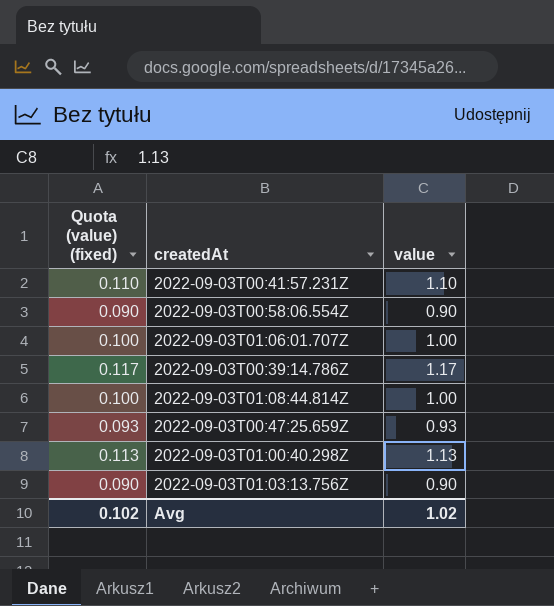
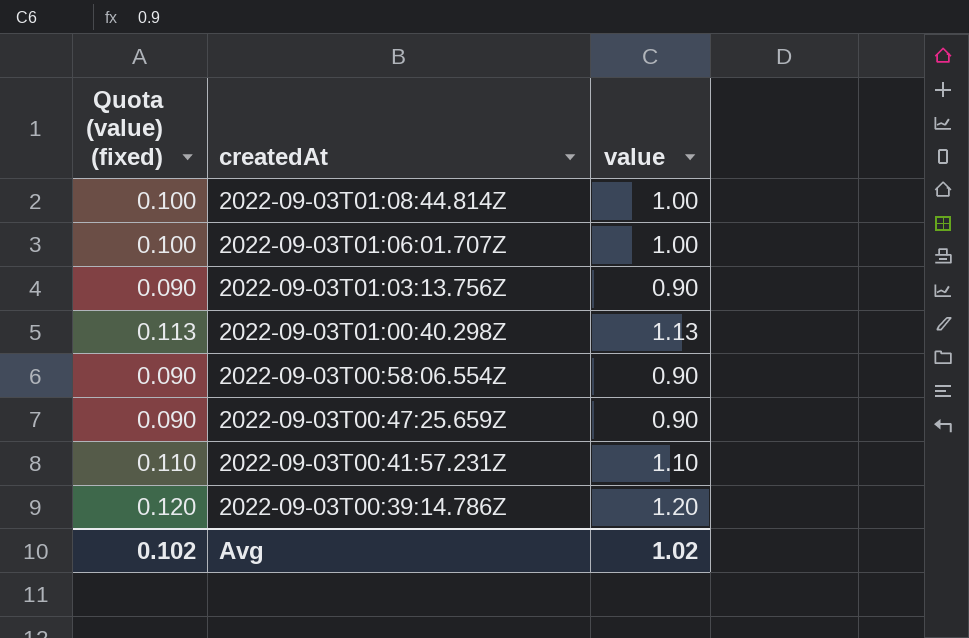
row order: none -> createdAt descending
2022-09-03T00:47:25.659Z | Quota (value) (fixed): 0.093 -> 0.090
2022-09-03T00:47:25.659Z | value: 0.93 -> 0.90
2022-09-03T00:39:14.786Z | Quota (value) (fixed): 0.117 -> 0.120
2022-09-03T00:39:14.786Z | value: 1.17 -> 1.20

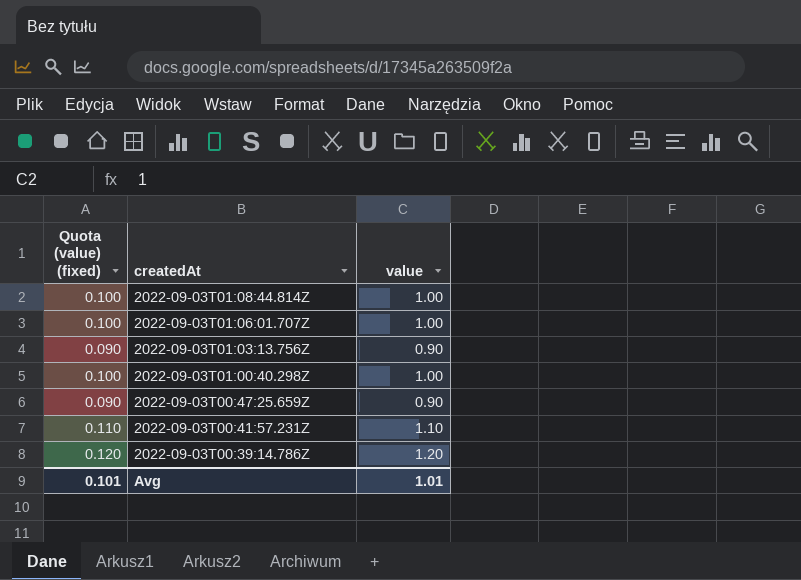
row 2022-09-03T00:58:06.554Z: 0.090 | 0.90 -> none
2022-09-03T01:00:40.298Z | Quota (value) (fixed): 0.113 -> 0.100
2022-09-03T01:00:40.298Z | value: 1.13 -> 1.00
Avg | Quota (value) (fixed): 0.102 -> 0.101
Avg | value: 1.02 -> 1.01

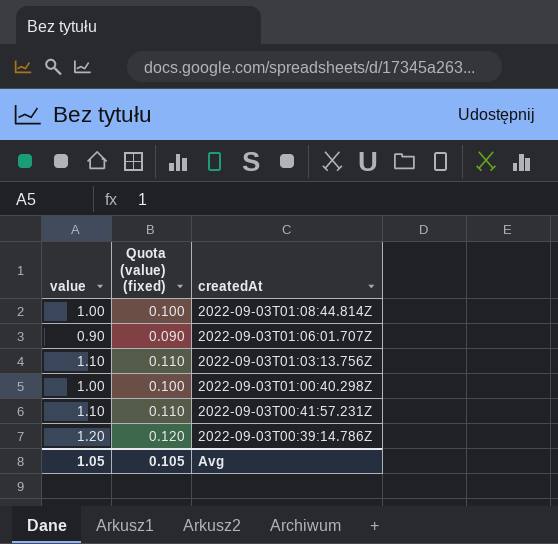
column value | position: 3 -> 1
row 2022-09-03T00:47:25.659Z: 0.090 | 0.90 -> none
2022-09-03T01:06:01.707Z | value: 1.00 -> 0.90
2022-09-03T01:06:01.707Z | Quota (value) (fixed): 0.100 -> 0.090
2022-09-03T01:03:13.756Z | value: 0.90 -> 1.10
2022-09-03T01:03:13.756Z | Quota (value) (fixed): 0.090 -> 0.110
Avg | value: 1.01 -> 1.05
Avg | Quota (value) (fixed): 0.101 -> 0.105

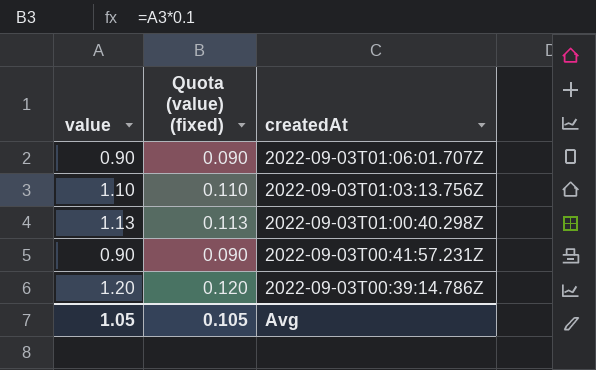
row 2022-09-03T01:08:44.814Z: 1.00 | 0.100 -> none
2022-09-03T01:00:40.298Z | value: 1.00 -> 1.13
2022-09-03T01:00:40.298Z | Quota (value) (fixed): 0.100 -> 0.113
2022-09-03T00:41:57.231Z | value: 1.10 -> 0.90
2022-09-03T00:41:57.231Z | Quota (value) (fixed): 0.110 -> 0.090

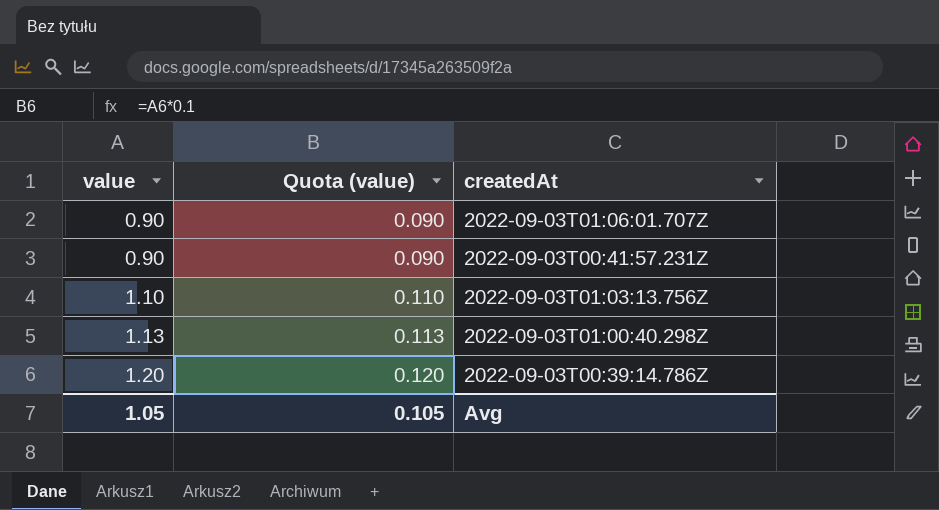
row order: createdAt descending -> value ascending
column name: Quota (value) (fixed) -> Quota (value)

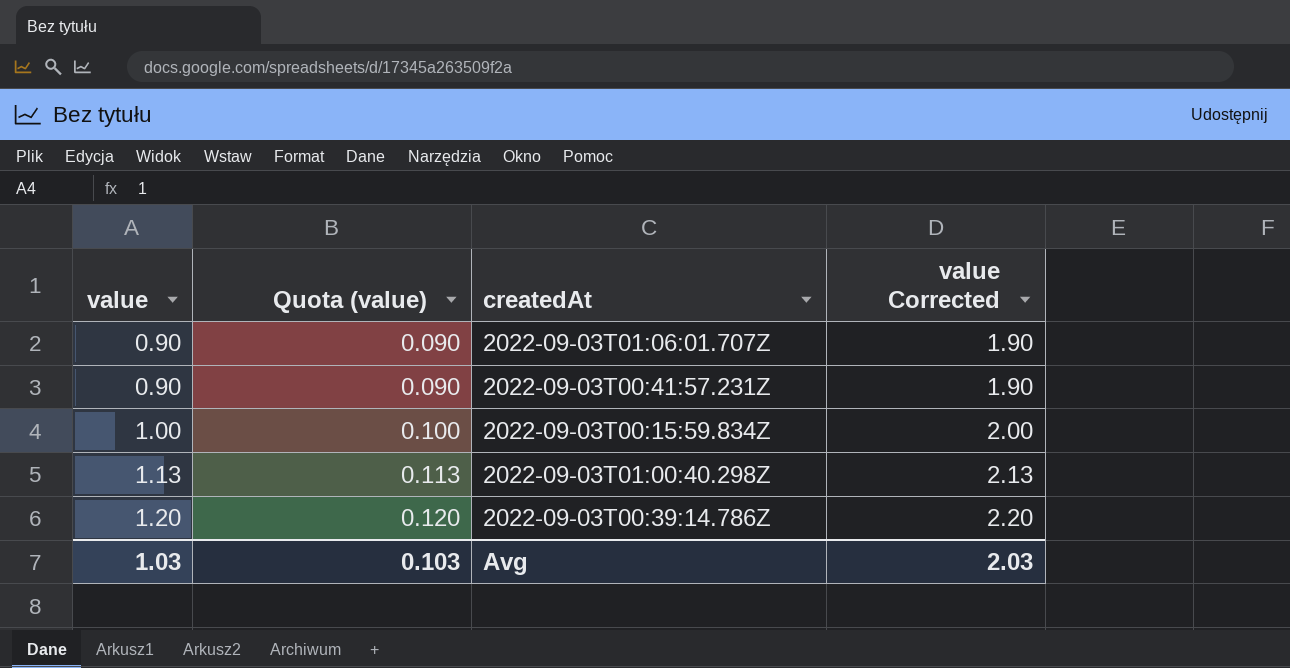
column value Corrected | formula: none -> [value] + 1
row 2022-09-03T01:03:13.756Z: 1.10 | 0.110 -> none
row 2022-09-03T00:15:59.834Z: none -> 1.00 | 0.100 | 2.00
Avg | value: 1.05 -> 1.03
Avg | Quota (value): 0.105 -> 0.103

